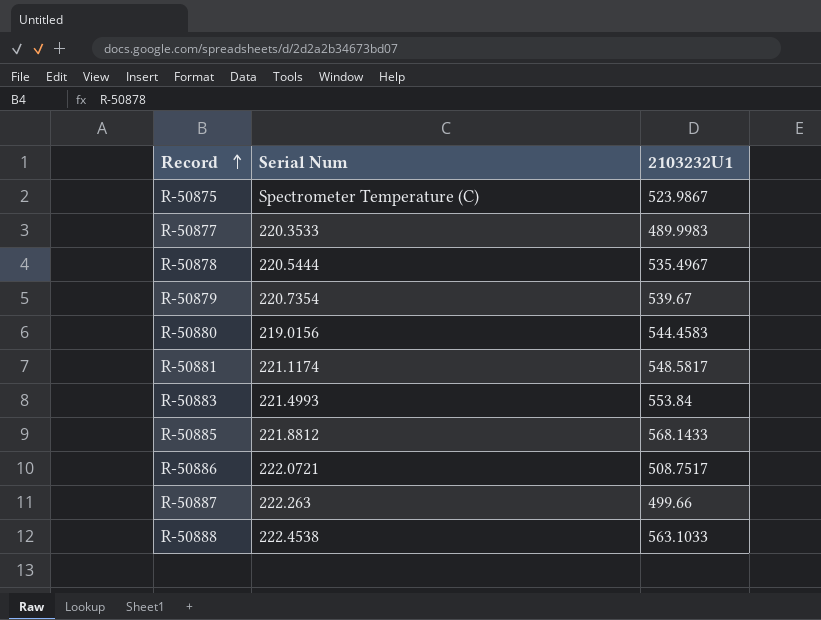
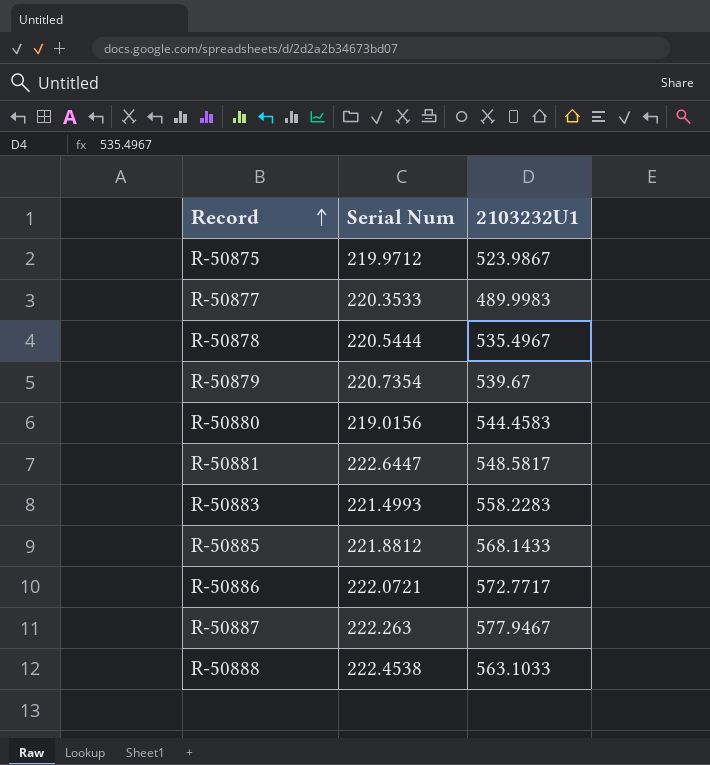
R-50875 | Serial Num: Spectrometer Temperature (C) -> 219.9712
R-50881 | Serial Num: 221.1174 -> 222.6447
R-50883 | 2103232U1: 553.84 -> 558.2283
R-50886 | 2103232U1: 508.7517 -> 572.7717
R-50887 | 2103232U1: 499.66 -> 577.9467

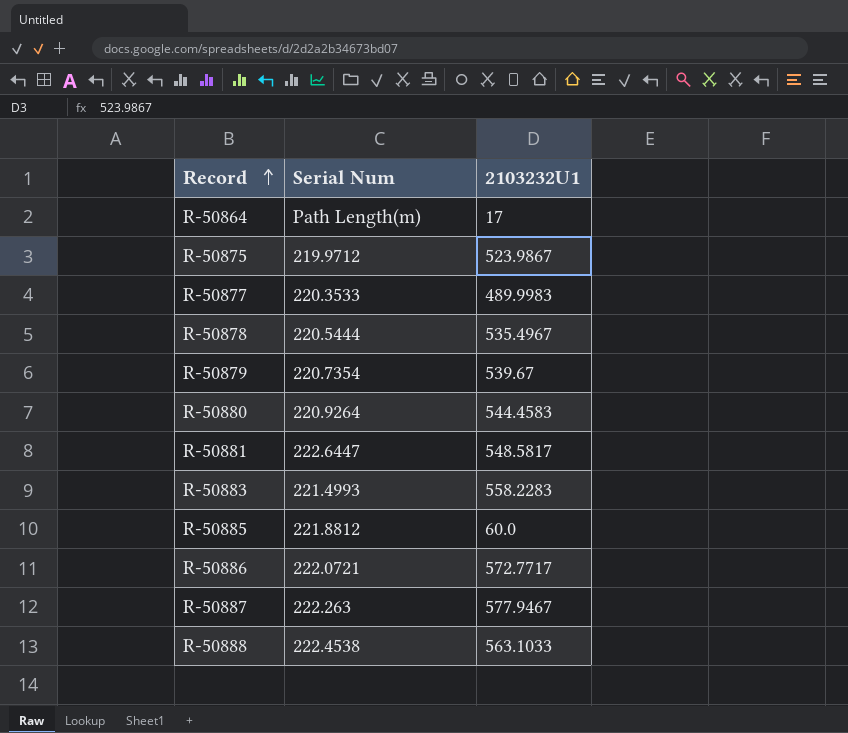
row R-50864: none -> Path Length(m) | 17
R-50880 | Serial Num: 219.0156 -> 220.9264
R-50885 | 2103232U1: 568.1433 -> 60.0

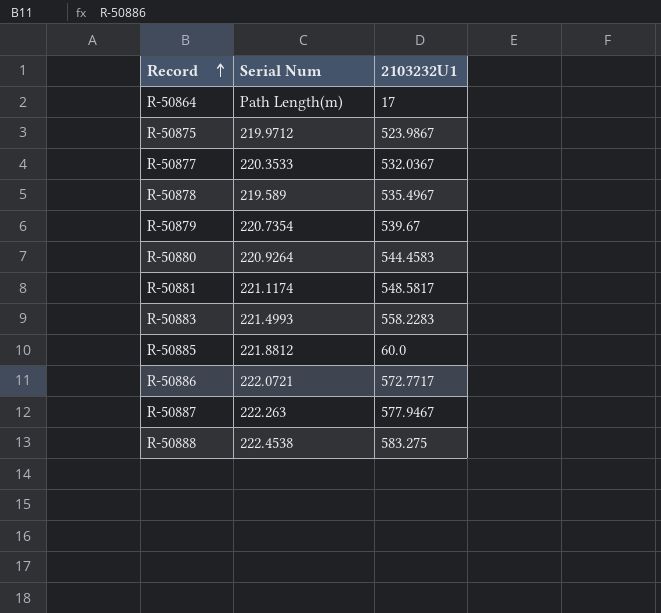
R-50877 | 2103232U1: 489.9983 -> 532.0367
R-50878 | Serial Num: 220.5444 -> 219.589
R-50881 | Serial Num: 222.6447 -> 221.1174
R-50888 | 2103232U1: 563.1033 -> 583.275

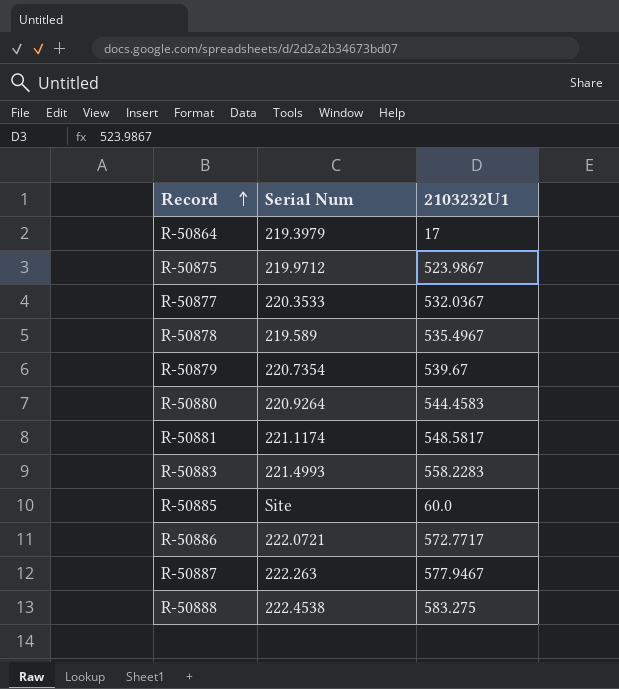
R-50864 | Serial Num: Path Length(m) -> 219.3979
R-50885 | Serial Num: 221.8812 -> Site

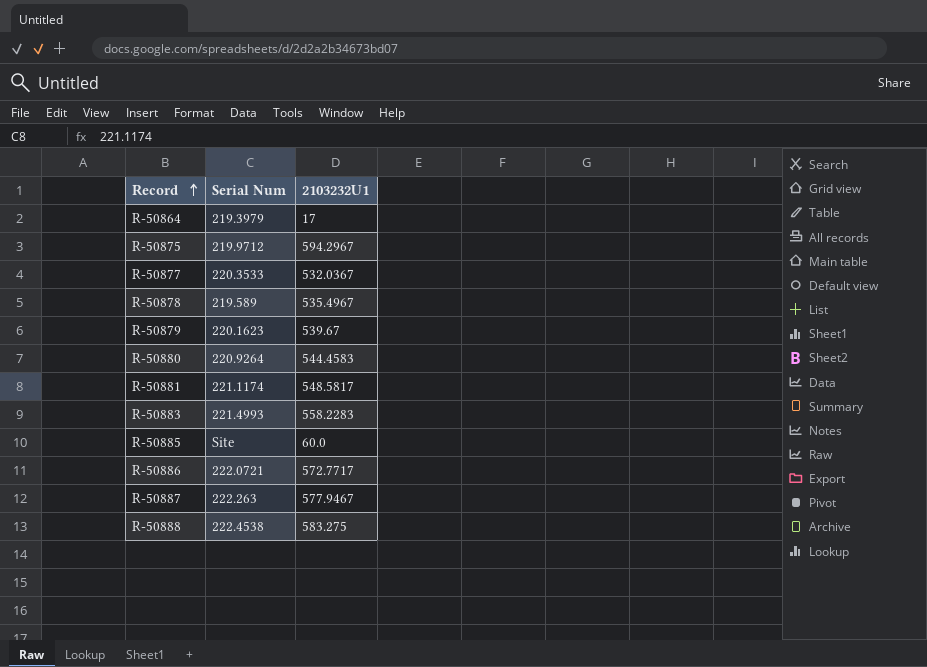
R-50875 | 2103232U1: 523.9867 -> 594.2967
R-50879 | Serial Num: 220.7354 -> 220.1623

